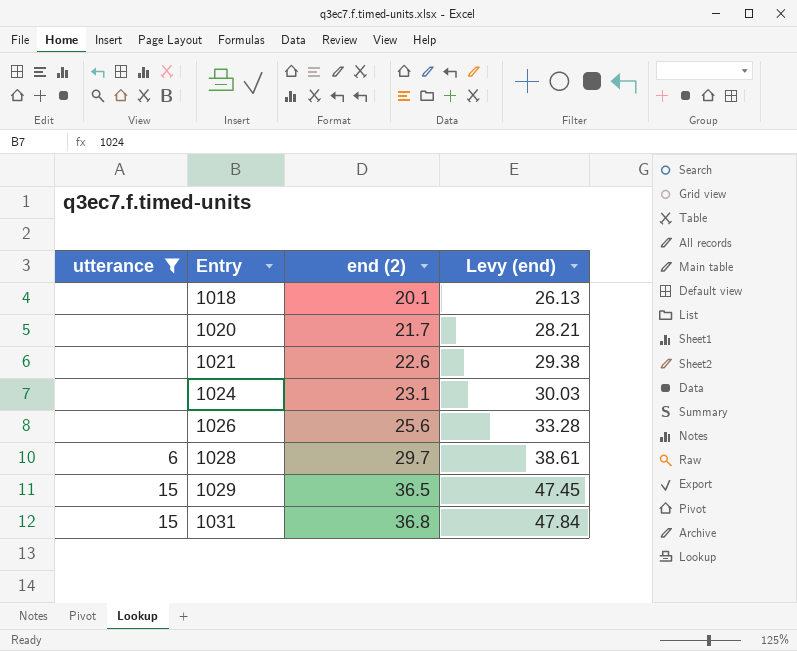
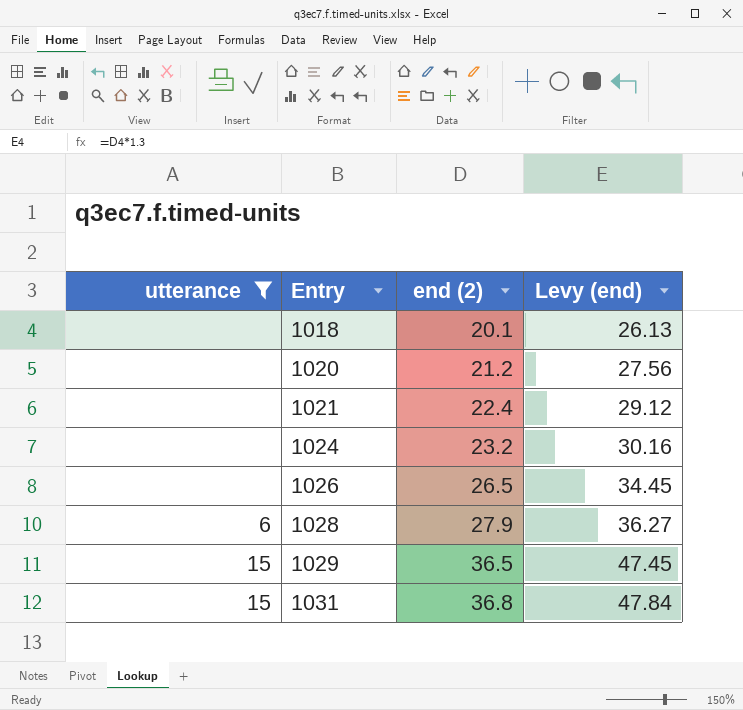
1020 | end (2): 21.7 -> 21.2
1020 | Levy (end): 28.21 -> 27.56
1021 | end (2): 22.6 -> 22.4
1021 | Levy (end): 29.38 -> 29.12
1024 | end (2): 23.1 -> 23.2
1024 | Levy (end): 30.03 -> 30.16
1026 | end (2): 25.6 -> 26.5
1026 | Levy (end): 33.28 -> 34.45
1028 | end (2): 29.7 -> 27.9
1028 | Levy (end): 38.61 -> 36.27

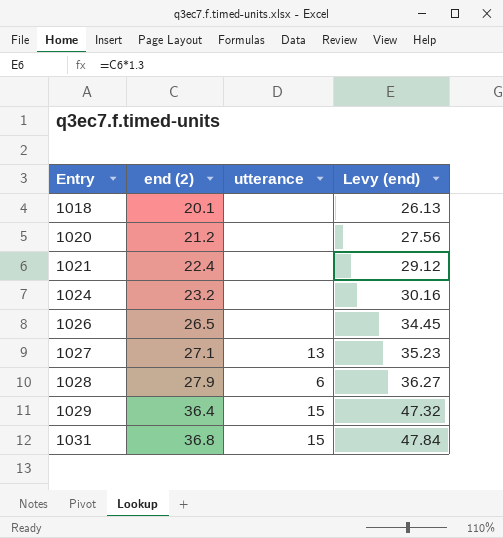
filter: utterance != 13 -> none
column utterance | position: 1 -> 3
1029 | end (2): 36.5 -> 36.4
1029 | Levy (end): 47.45 -> 47.32

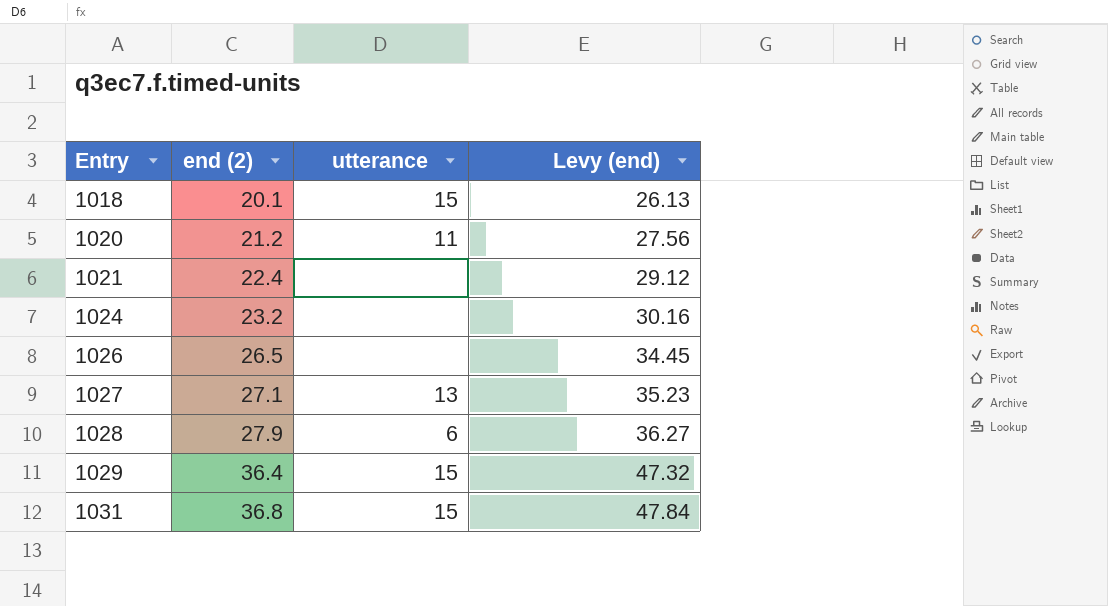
1018 | utterance: none -> 15
1020 | utterance: none -> 11

